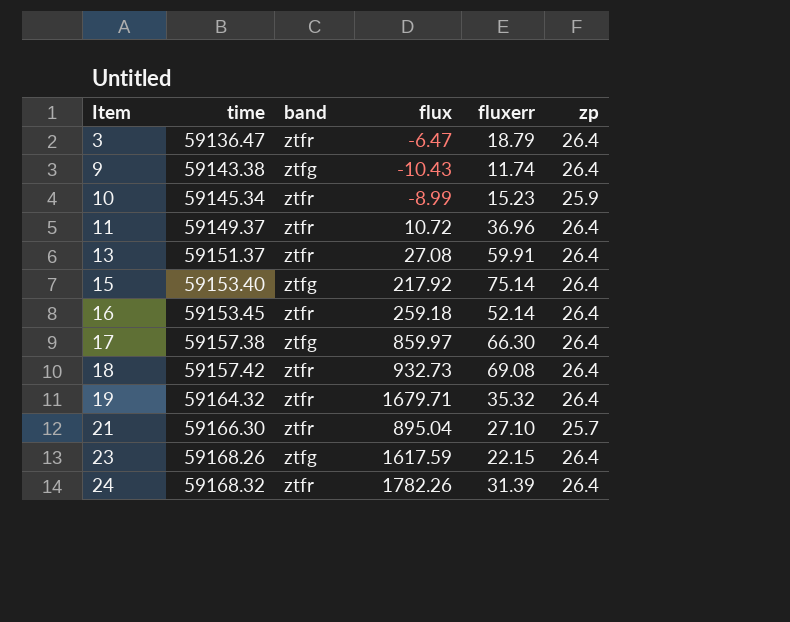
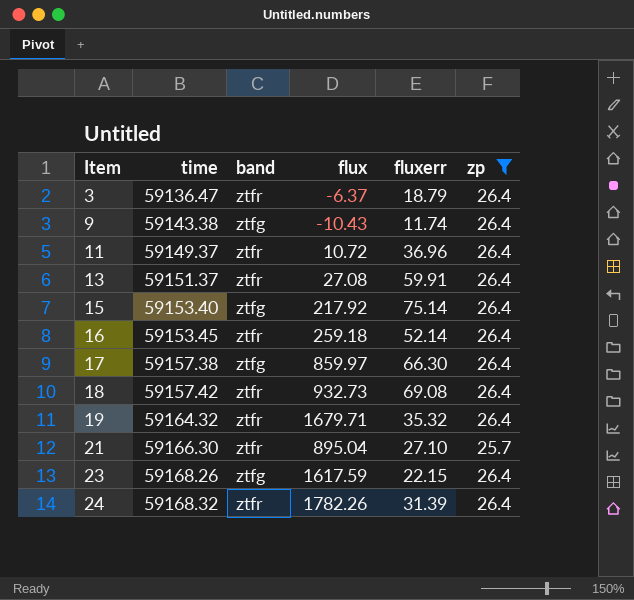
filter: none -> zp != 25.9
3 | flux: -6.47 -> -6.37

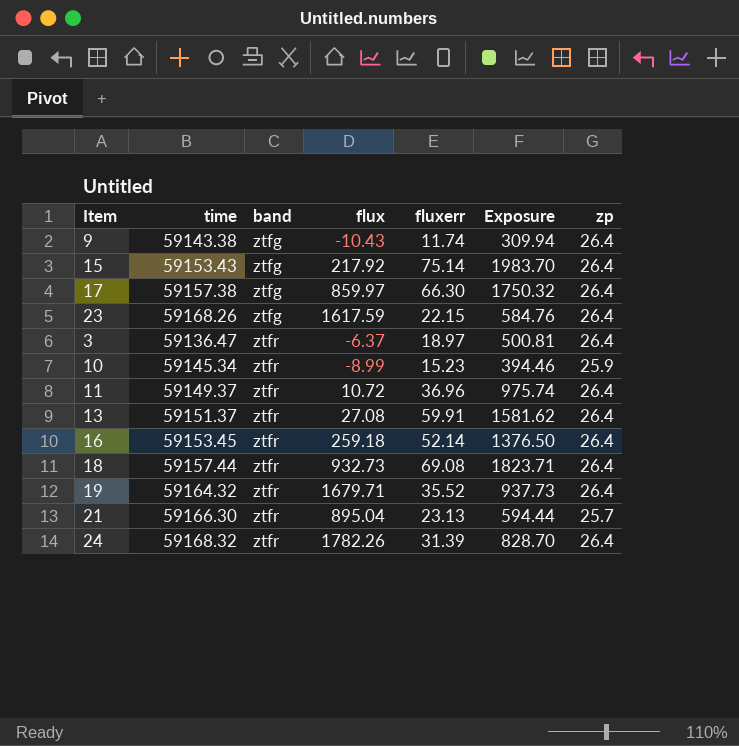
filter: zp != 25.9 -> none
row order: Item ascending -> band ascending
column Exposure | formula: none -> [fluxerr] * [zp]
15 | time: 59153.40 -> 59153.43
3 | fluxerr: 18.79 -> 18.97
18 | time: 59157.42 -> 59157.44
19 | fluxerr: 35.32 -> 35.52
21 | fluxerr: 27.10 -> 23.13

